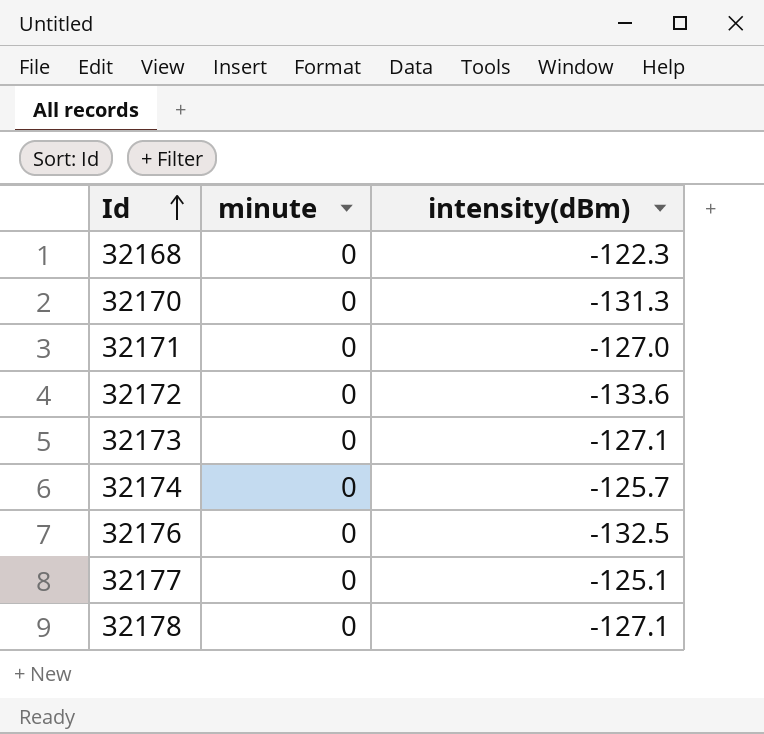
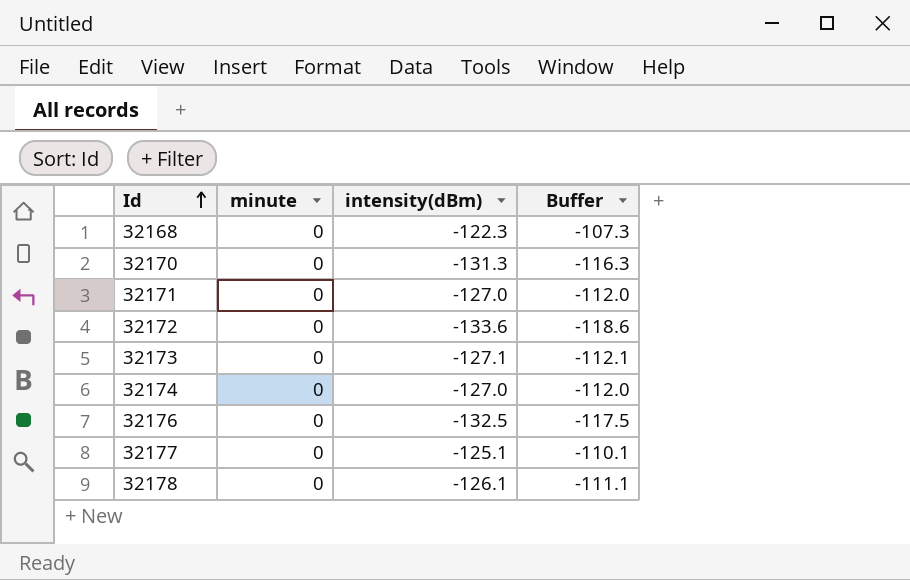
column Buffer | formula: none -> [intensity(dBm)] + 15
32174 | intensity(dBm): -125.7 -> -127.0
32178 | intensity(dBm): -127.1 -> -126.1

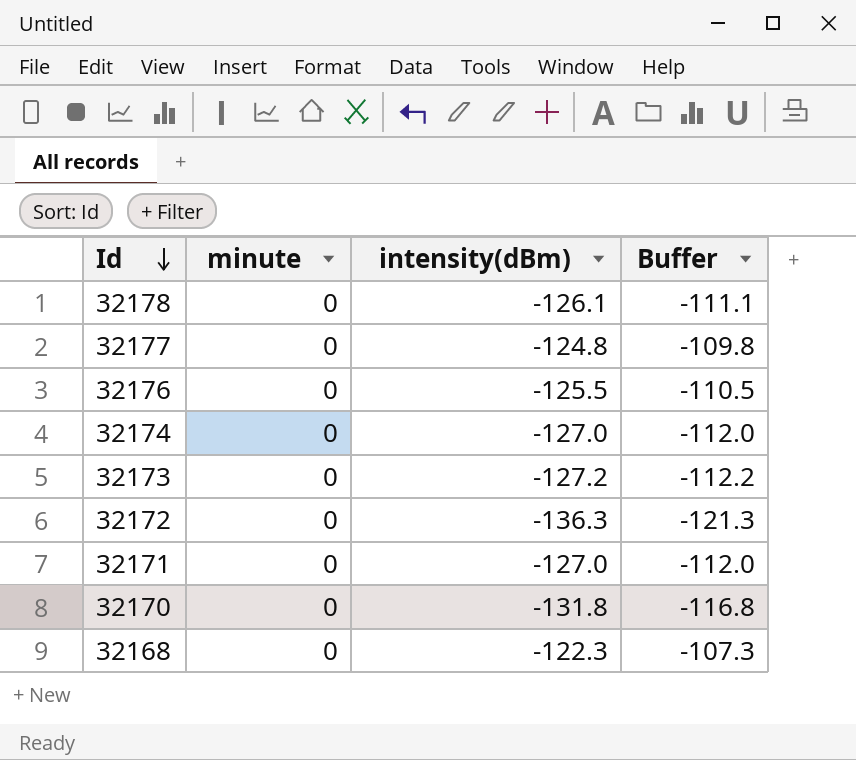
row order: Id ascending -> Id descending
32177 | intensity(dBm): -125.1 -> -124.8
32177 | Buffer: -110.1 -> -109.8
32176 | intensity(dBm): -132.5 -> -125.5
32176 | Buffer: -117.5 -> -110.5
32173 | intensity(dBm): -127.1 -> -127.2
32173 | Buffer: -112.1 -> -112.2
32172 | intensity(dBm): -133.6 -> -136.3
32172 | Buffer: -118.6 -> -121.3
32170 | intensity(dBm): -131.3 -> -131.8
32170 | Buffer: -116.3 -> -116.8

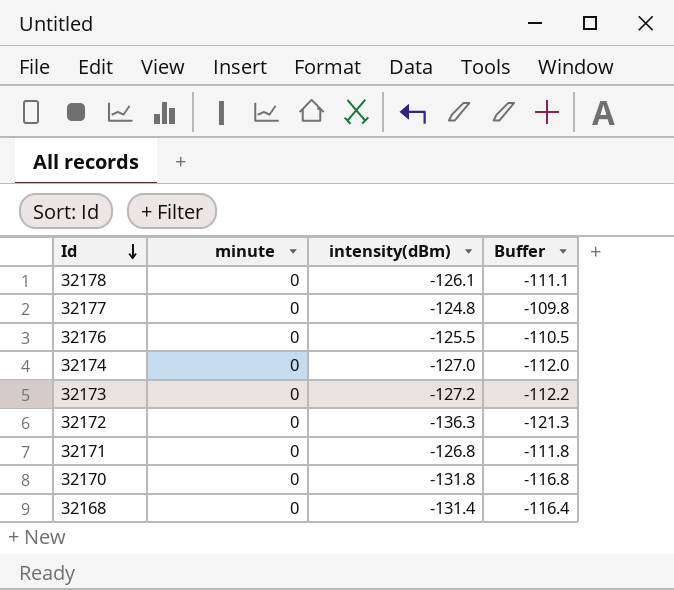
32171 | intensity(dBm): -127.0 -> -126.8
32171 | Buffer: -112.0 -> -111.8
32168 | intensity(dBm): -122.3 -> -131.4
32168 | Buffer: -107.3 -> -116.4

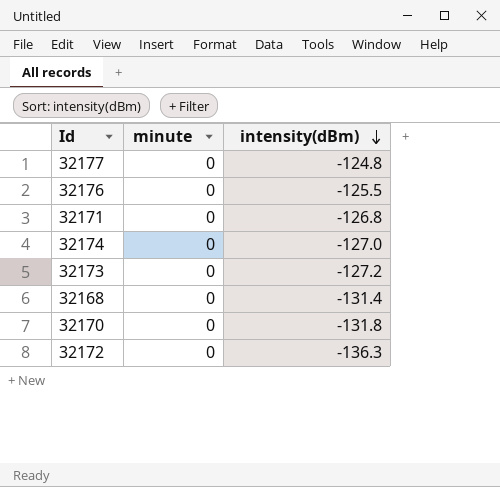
row order: Id descending -> intensity(dBm) descending
column Buffer | formula: [intensity(dBm)] + 15 -> none
row 32178: 0 | -126.1 | -111.1 -> none

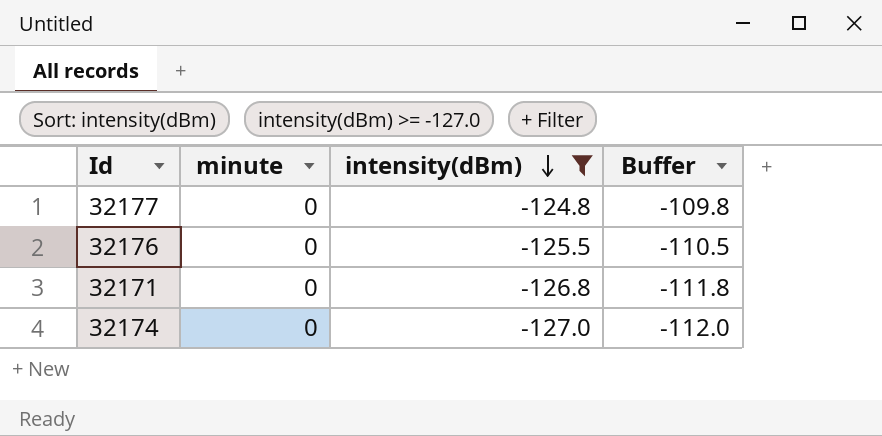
filter: none -> intensity(dBm) >= -127.0
column Buffer | formula: none -> [intensity(dBm)] + 15

